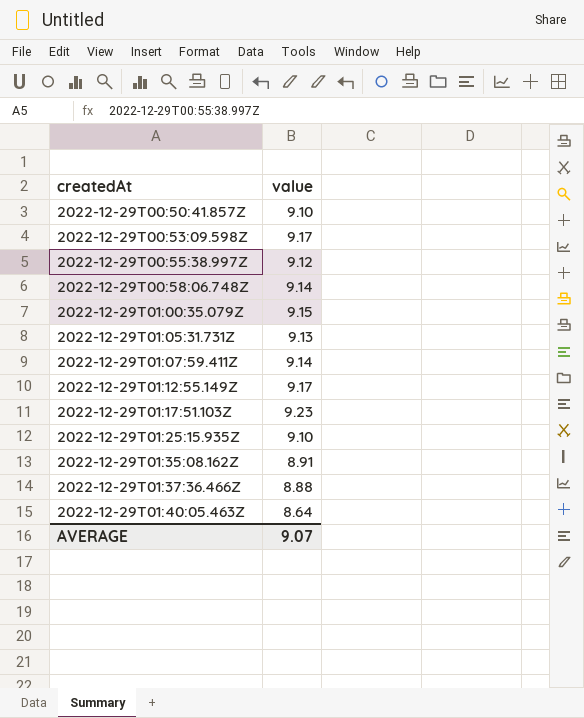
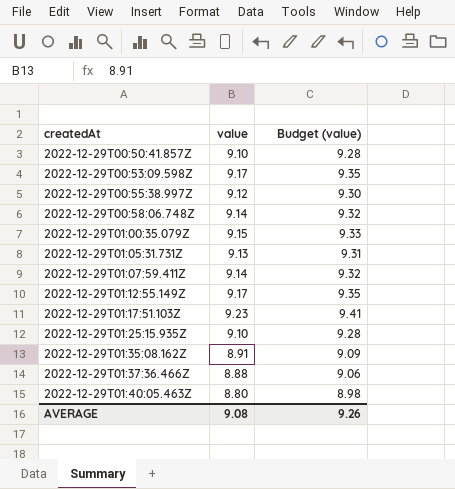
column Budget (value) | formula: none -> [value] * 1.02
2022-12-29T01:40:05.463Z | value: 8.64 -> 8.80
AVERAGE | value: 9.07 -> 9.08

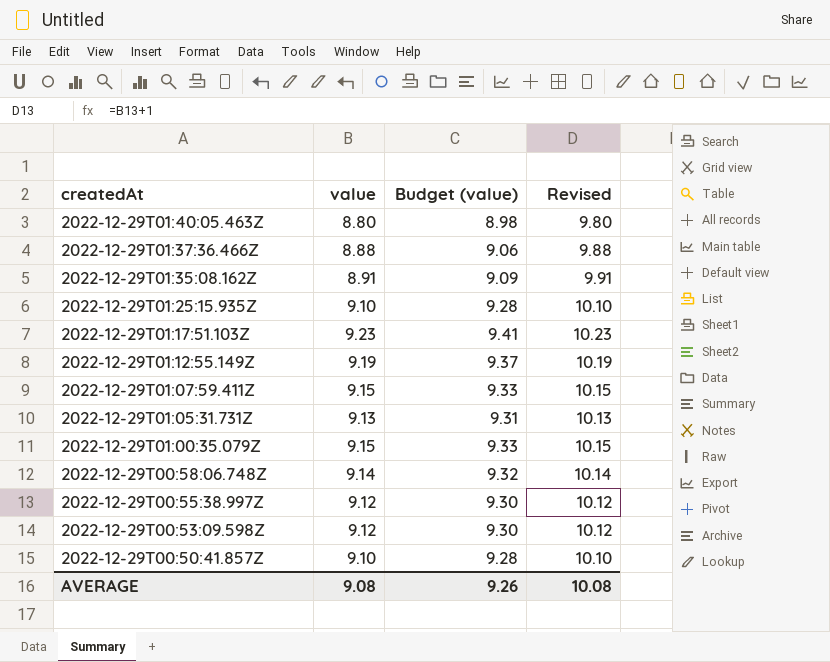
row order: createdAt ascending -> createdAt descending
column Revised | formula: none -> [value] + 1
2022-12-29T01:12:55.149Z | value: 9.17 -> 9.19
2022-12-29T01:12:55.149Z | Budget (value): 9.35 -> 9.37
2022-12-29T01:07:59.411Z | value: 9.14 -> 9.15
2022-12-29T01:07:59.411Z | Budget (value): 9.32 -> 9.33
2022-12-29T00:53:09.598Z | value: 9.17 -> 9.12
2022-12-29T00:53:09.598Z | Budget (value): 9.35 -> 9.30

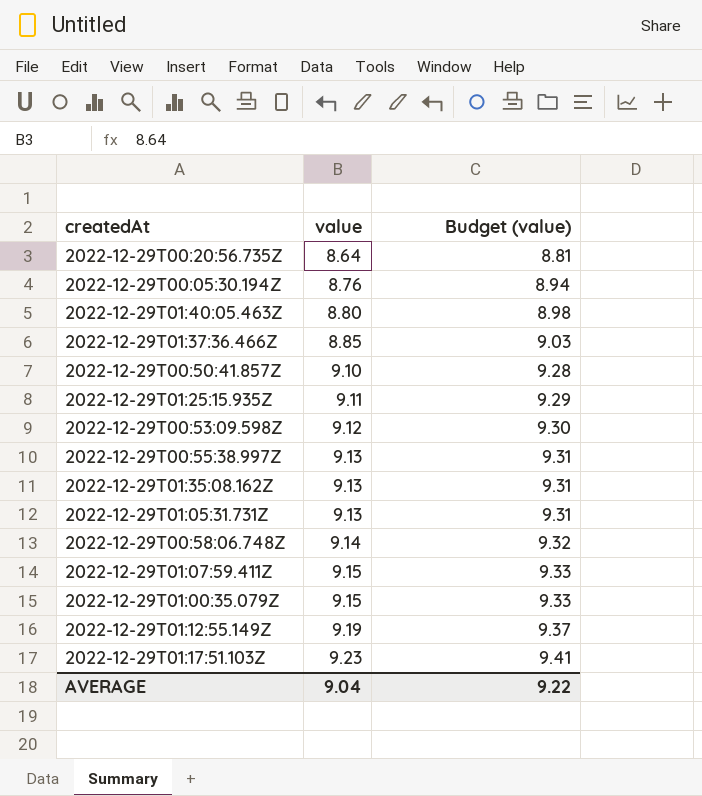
row order: createdAt descending -> value ascending
column Revised | formula: [value] + 1 -> none
row 2022-12-29T00:20:56.735Z: none -> 8.64 | 8.81
row 2022-12-29T00:05:30.194Z: none -> 8.76 | 8.94
2022-12-29T01:37:36.466Z | value: 8.88 -> 8.85
2022-12-29T01:37:36.466Z | Budget (value): 9.06 -> 9.03
2022-12-29T01:25:15.935Z | value: 9.10 -> 9.11
2022-12-29T01:25:15.935Z | Budget (value): 9.28 -> 9.29
2022-12-29T00:55:38.997Z | value: 9.12 -> 9.13
2022-12-29T00:55:38.997Z | Budget (value): 9.30 -> 9.31
2022-12-29T01:35:08.162Z | value: 8.91 -> 9.13
2022-12-29T01:35:08.162Z | Budget (value): 9.09 -> 9.31
AVERAGE | value: 9.08 -> 9.04
AVERAGE | Budget (value): 9.26 -> 9.22

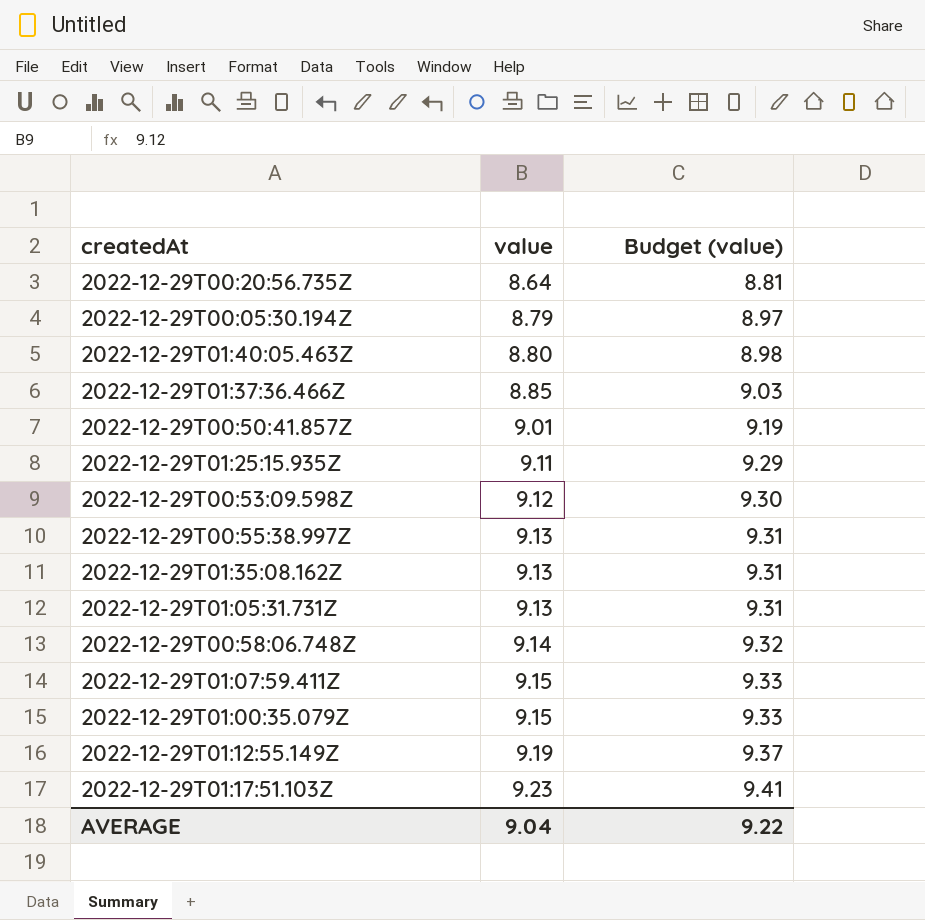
2022-12-29T00:05:30.194Z | value: 8.76 -> 8.79
2022-12-29T00:05:30.194Z | Budget (value): 8.94 -> 8.97
2022-12-29T00:50:41.857Z | value: 9.10 -> 9.01
2022-12-29T00:50:41.857Z | Budget (value): 9.28 -> 9.19

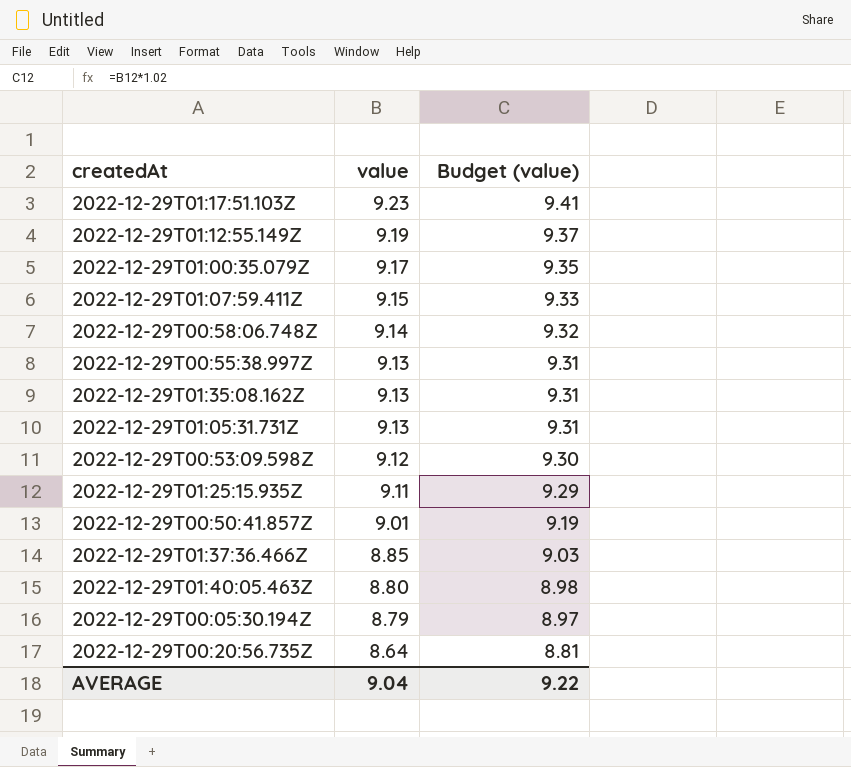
row order: value ascending -> value descending
2022-12-29T01:00:35.079Z | value: 9.15 -> 9.17
2022-12-29T01:00:35.079Z | Budget (value): 9.33 -> 9.35

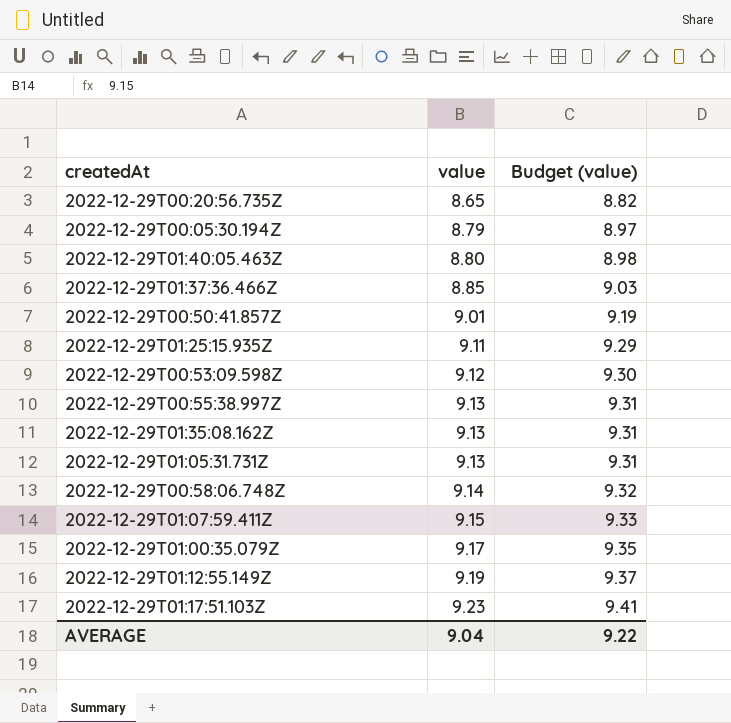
row order: value descending -> value ascending
2022-12-29T00:20:56.735Z | value: 8.64 -> 8.65
2022-12-29T00:20:56.735Z | Budget (value): 8.81 -> 8.82

